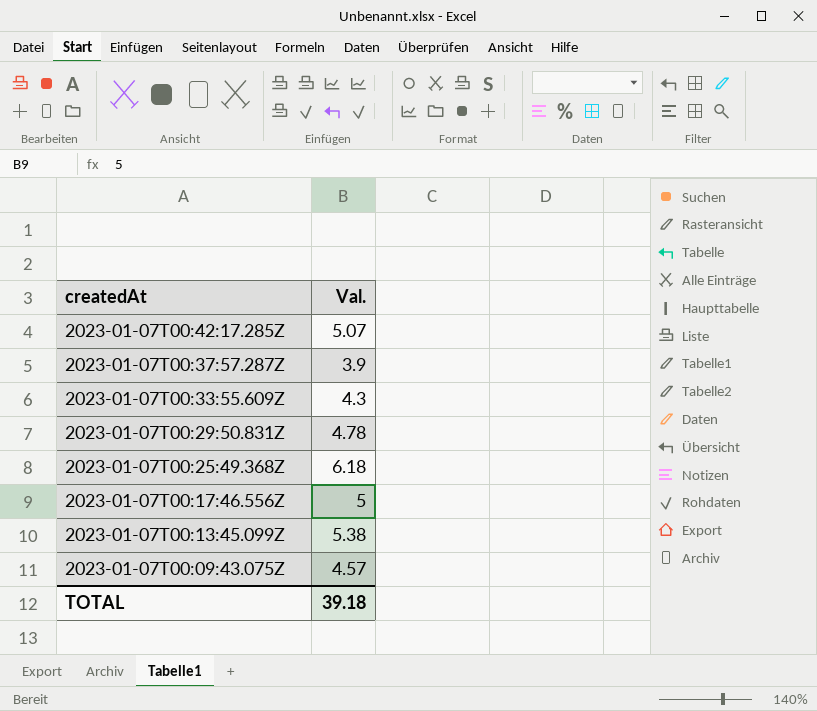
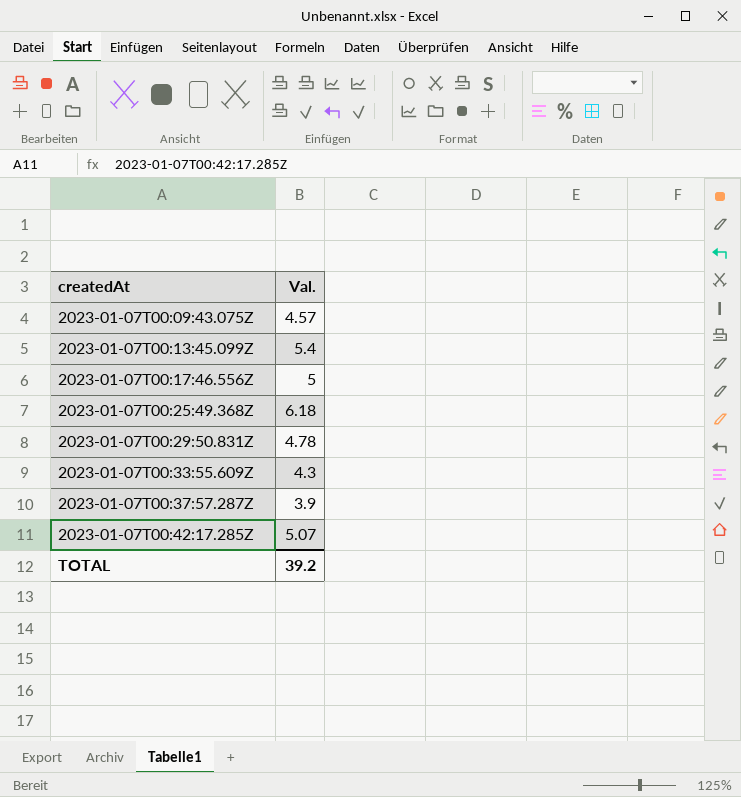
row order: createdAt descending -> createdAt ascending
2023-01-07T00:13:45.099Z | Val.: 5.38 -> 5.4
TOTAL | Val.: 39.18 -> 39.2

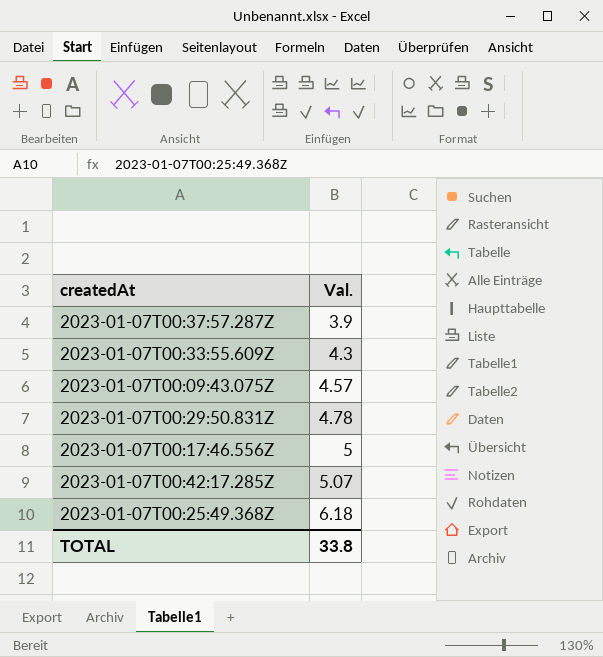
row order: createdAt ascending -> Val. ascending
row 2023-01-07T00:13:45.099Z: 5.4 -> none
TOTAL | Val.: 39.2 -> 33.8

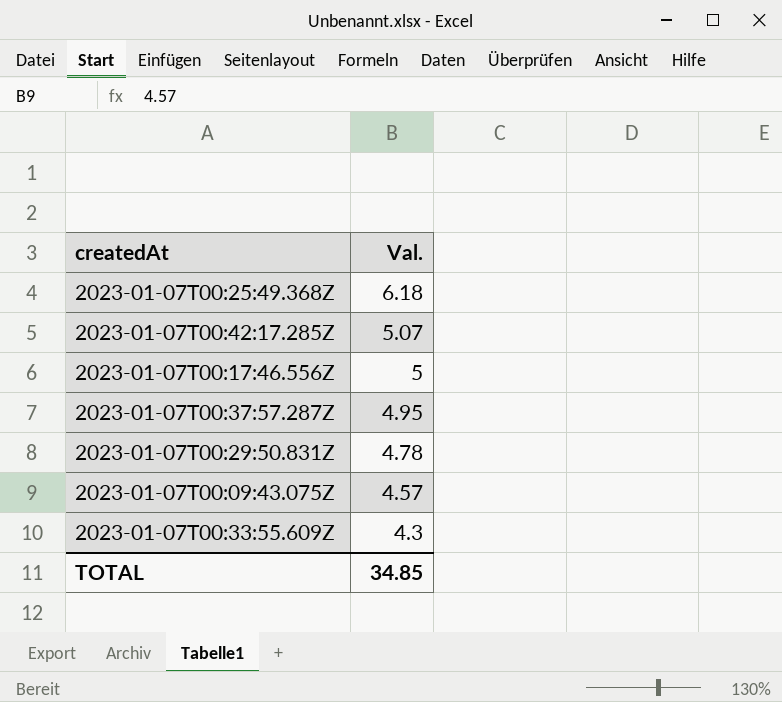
row order: Val. ascending -> Val. descending
2023-01-07T00:37:57.287Z | Val.: 3.9 -> 4.95
TOTAL | Val.: 33.8 -> 34.85

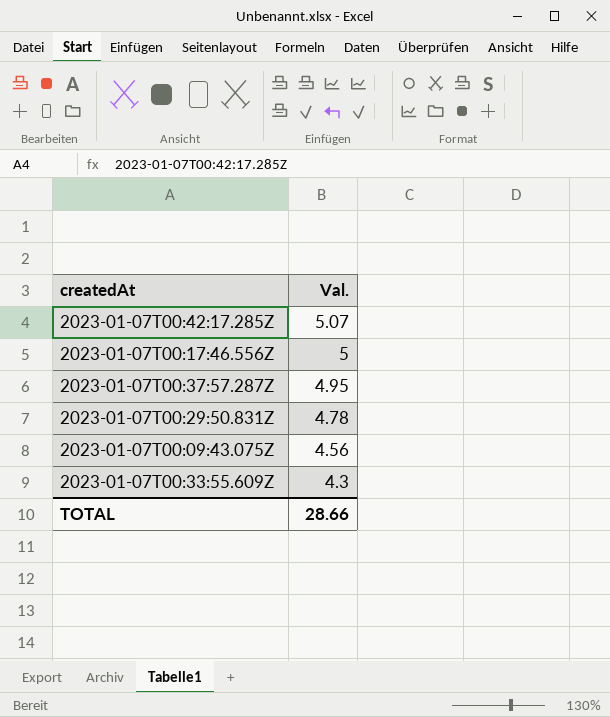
row 2023-01-07T00:25:49.368Z: 6.18 -> none
2023-01-07T00:09:43.075Z | Val.: 4.57 -> 4.56
TOTAL | Val.: 34.85 -> 28.66

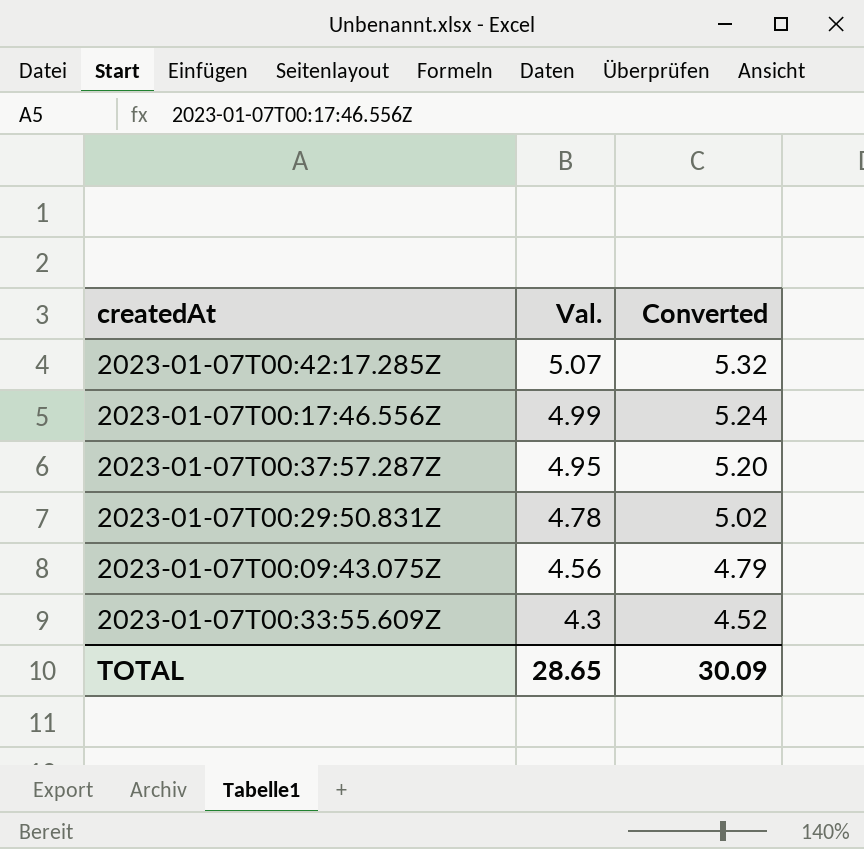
column Converted | formula: none -> [Val.] * 1.05
2023-01-07T00:17:46.556Z | Val.: 5 -> 4.99
TOTAL | Val.: 28.66 -> 28.65

